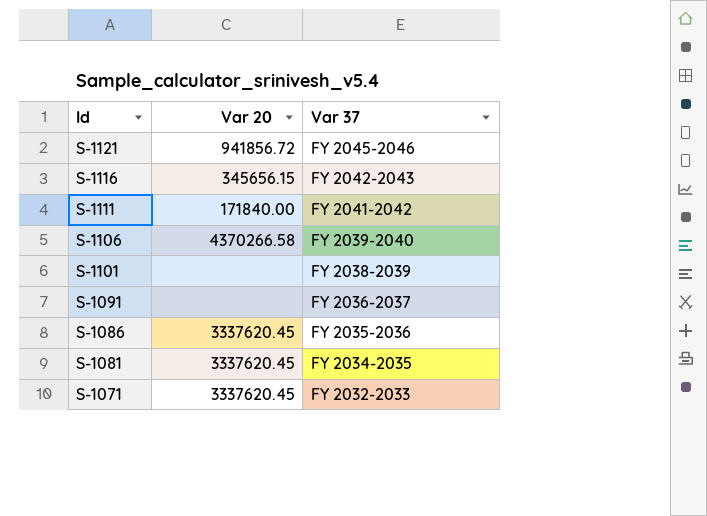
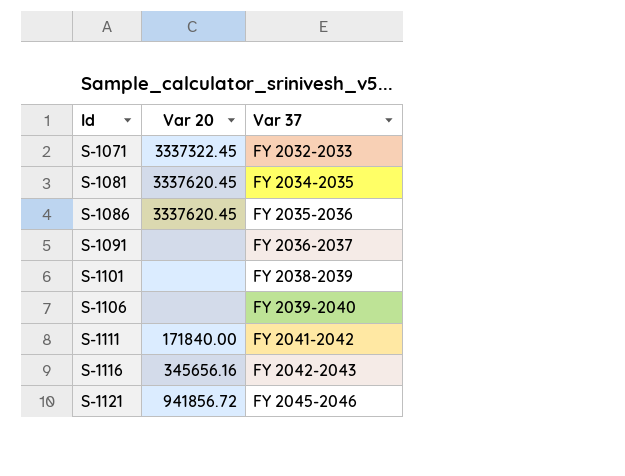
row order: Id descending -> Id ascending
S-1071 | Var 20: 3337620.45 -> 3337322.45
S-1106 | Var 20: 4370266.58 -> none
S-1116 | Var 20: 345656.15 -> 345656.16

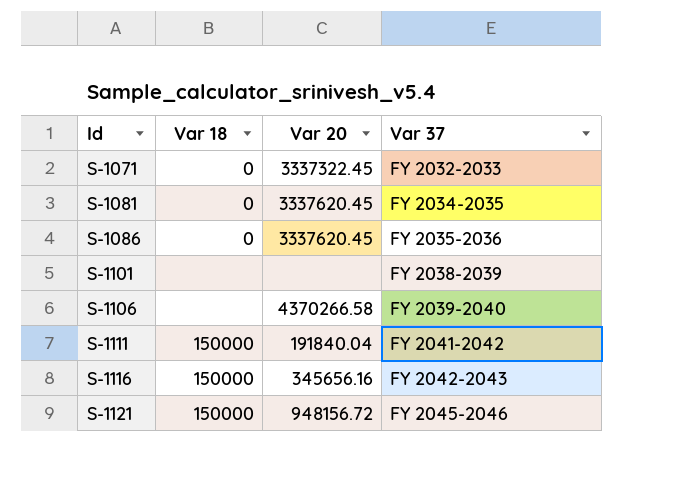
column Var 18 | position: none -> 2
row S-1091: none | FY 2036-2037 -> none
S-1106 | Var 20: none -> 4370266.58
S-1111 | Var 20: 171840.00 -> 191840.04
S-1121 | Var 20: 941856.72 -> 948156.72

